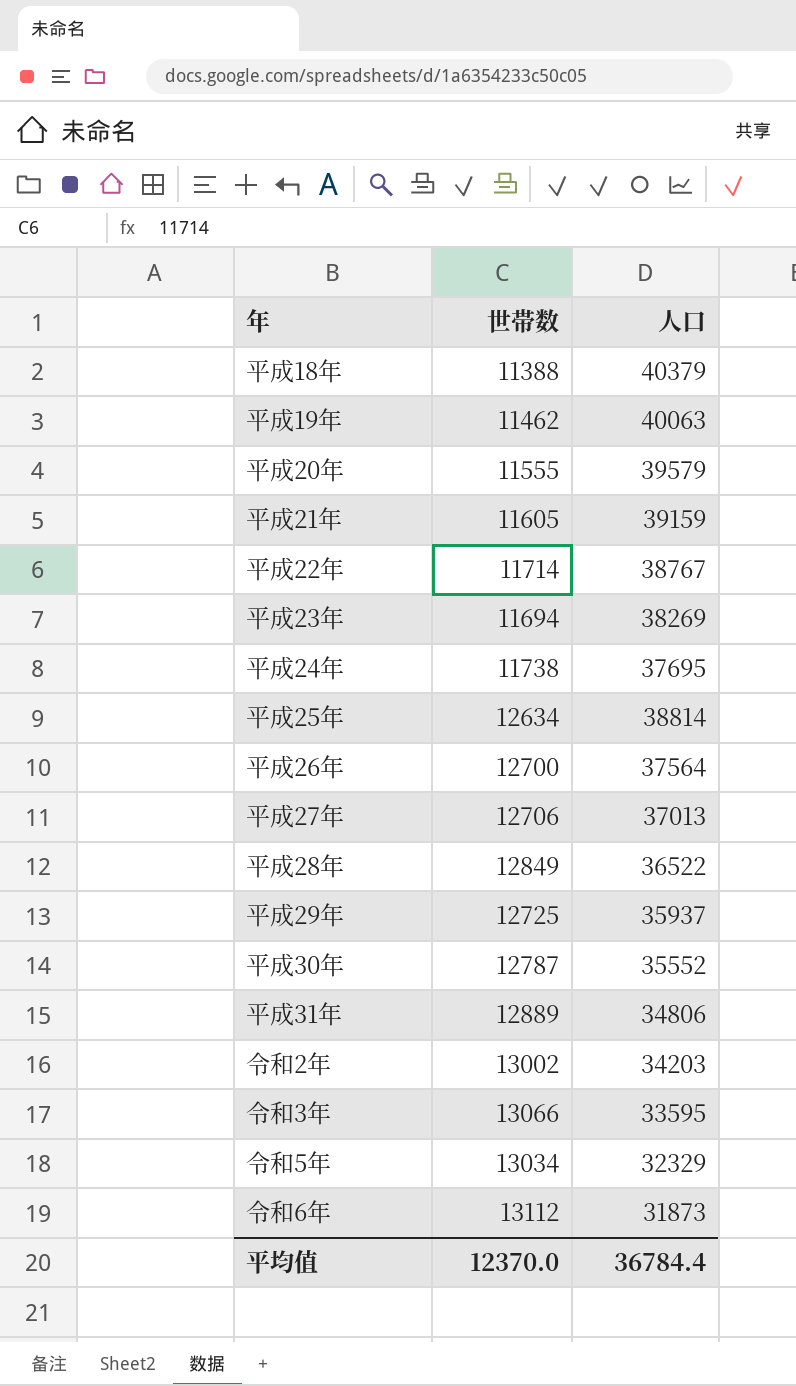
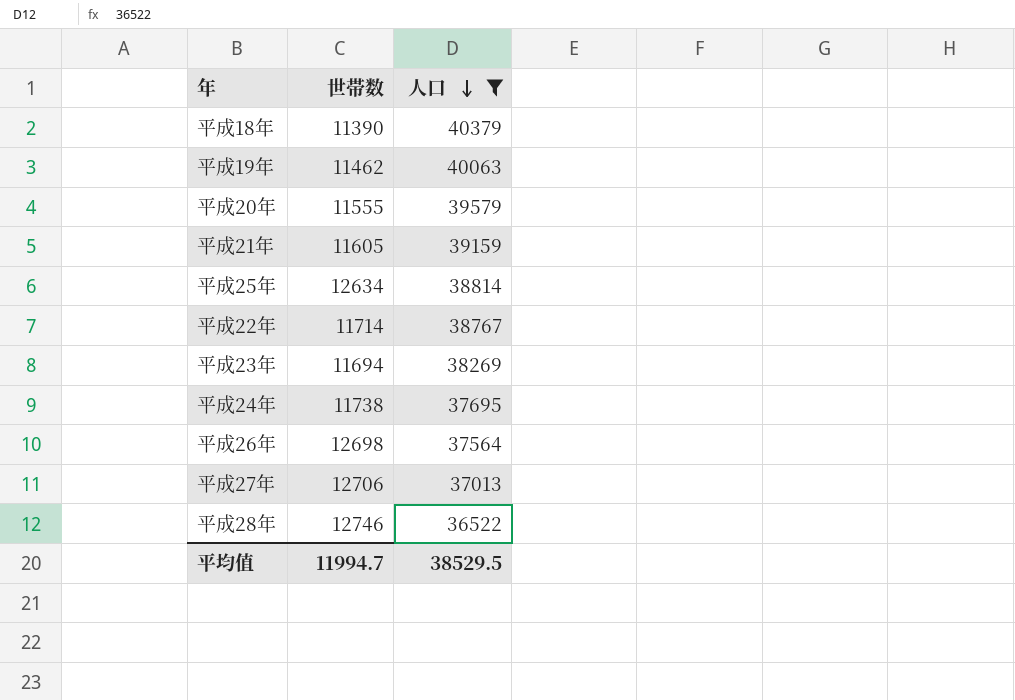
filter: none -> 人口 >= 36522
row order: none -> 人口 descending
平成18年 | 世帯数: 11388 -> 11390
平成26年 | 世帯数: 12700 -> 12698
平成28年 | 世帯数: 12849 -> 12746
平均值 | 世帯数: 12370.0 -> 11994.7
平均值 | 人口: 36784.4 -> 38529.5

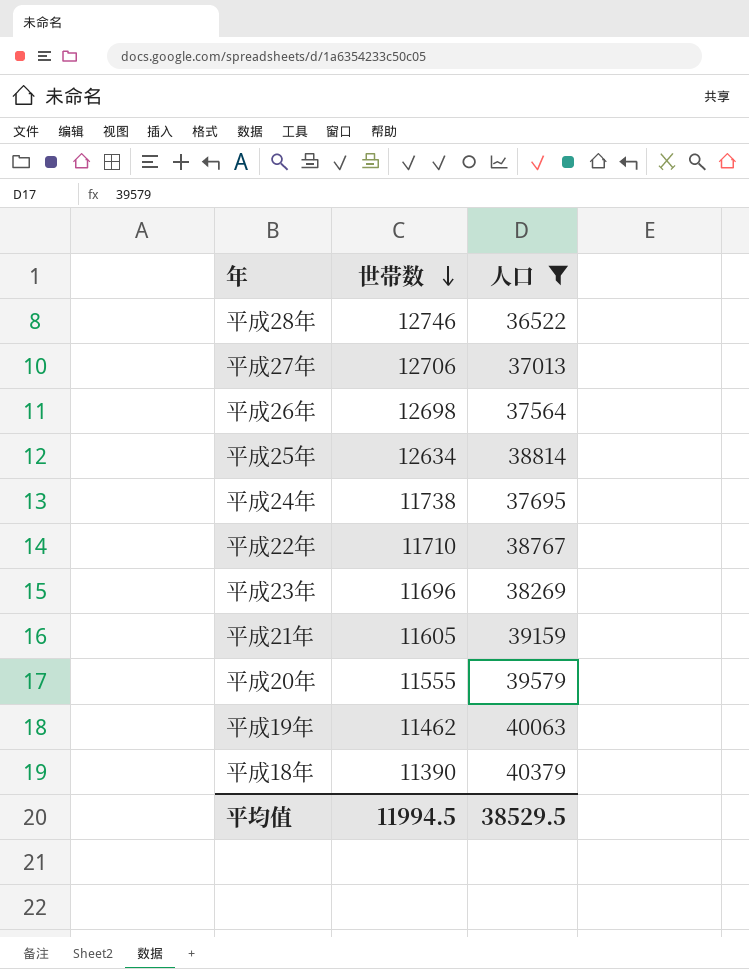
row order: 人口 descending -> 世帯数 descending
平成22年 | 世帯数: 11714 -> 11710
平成23年 | 世帯数: 11694 -> 11696
平均值 | 世帯数: 11994.7 -> 11994.5

